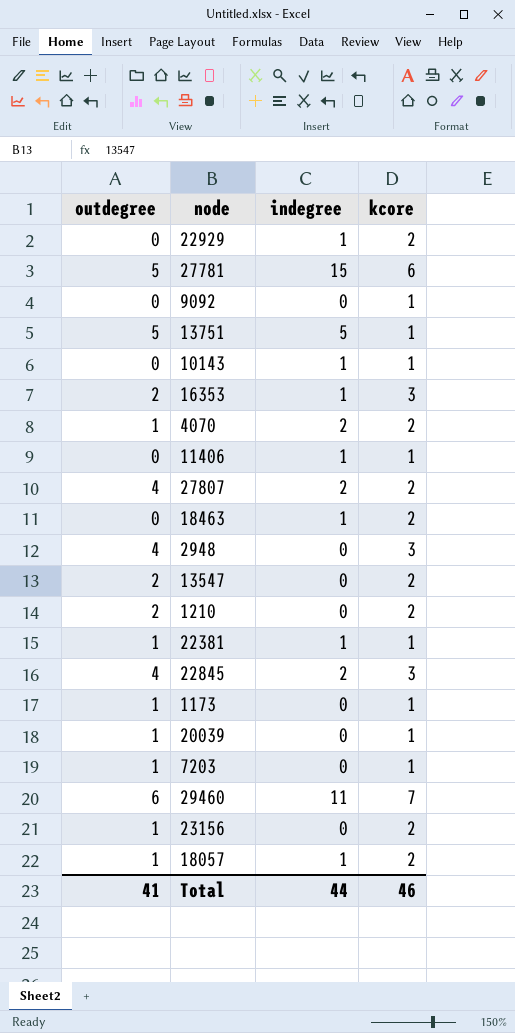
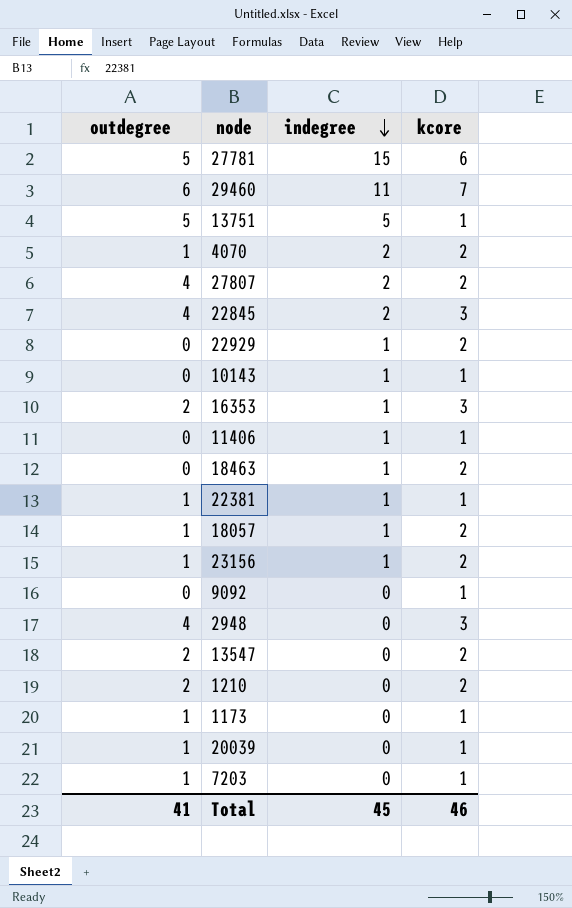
row order: none -> indegree descending
23156 | indegree: 0 -> 1
Total | indegree: 44 -> 45

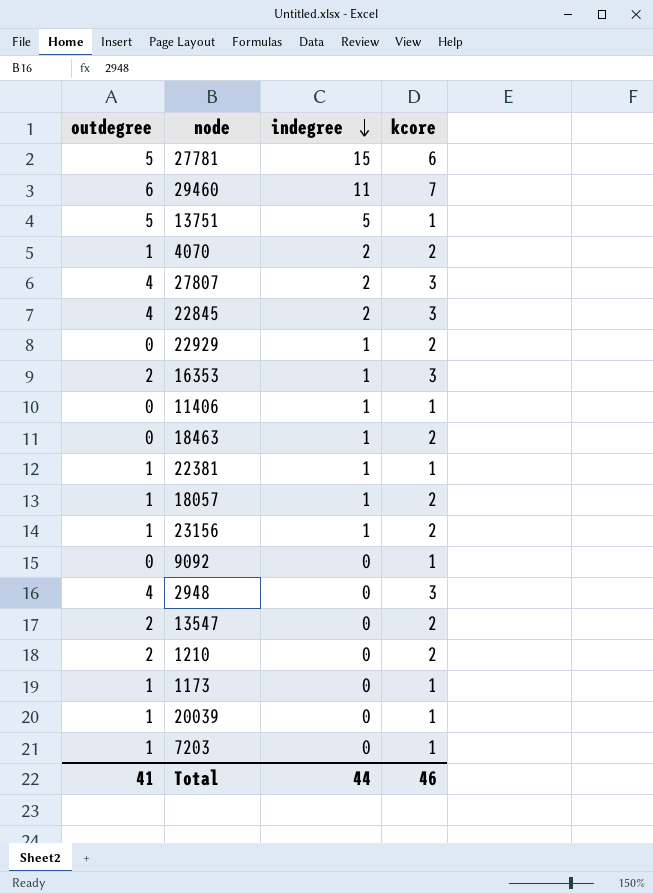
row 10143: 0 | 1 | 1 -> none
27807 | kcore: 2 -> 3
Total | indegree: 45 -> 44

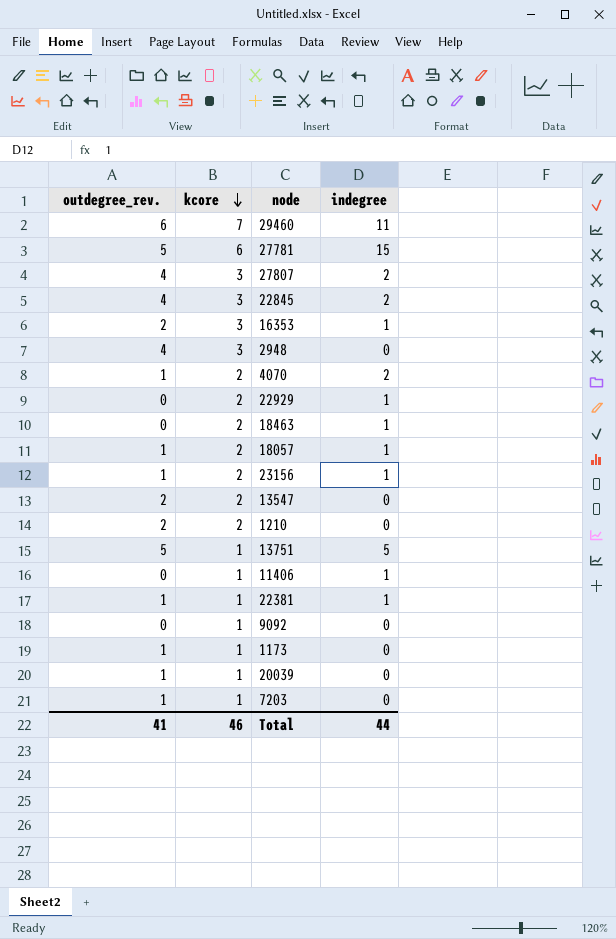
row order: indegree descending -> kcore descending
column name: outdegree -> outdegree_rev.
column kcore | position: 4 -> 2

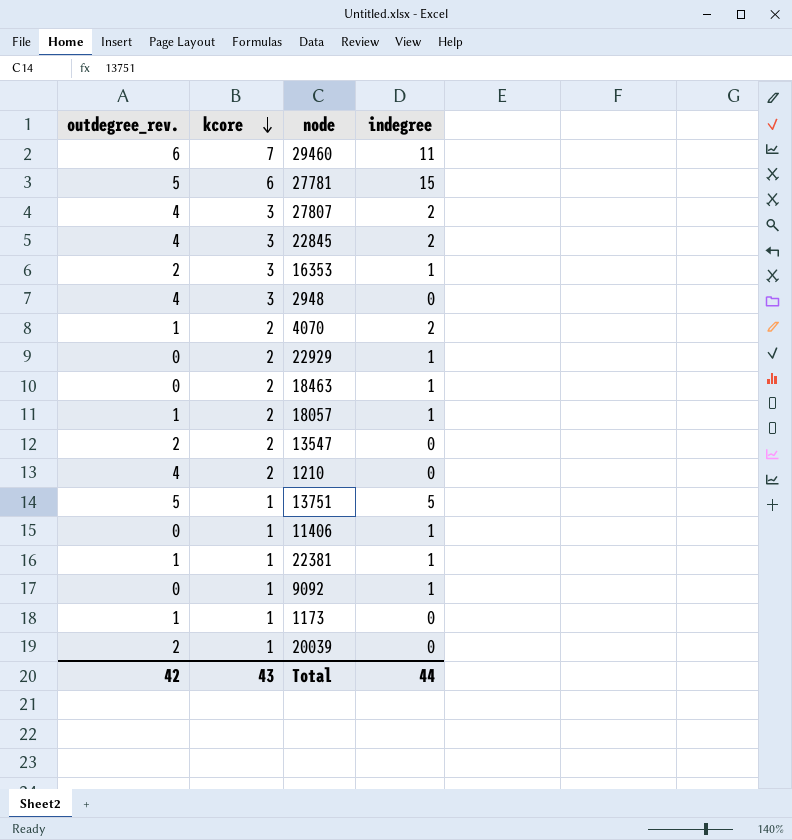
row 23156: 1 | 2 | 1 -> none
row 7203: 1 | 1 | 0 -> none
1210 | outdegree_rev.: 2 -> 4
9092 | indegree: 0 -> 1
20039 | outdegree_rev.: 1 -> 2
Total | outdegree_rev.: 41 -> 42
Total | kcore: 46 -> 43

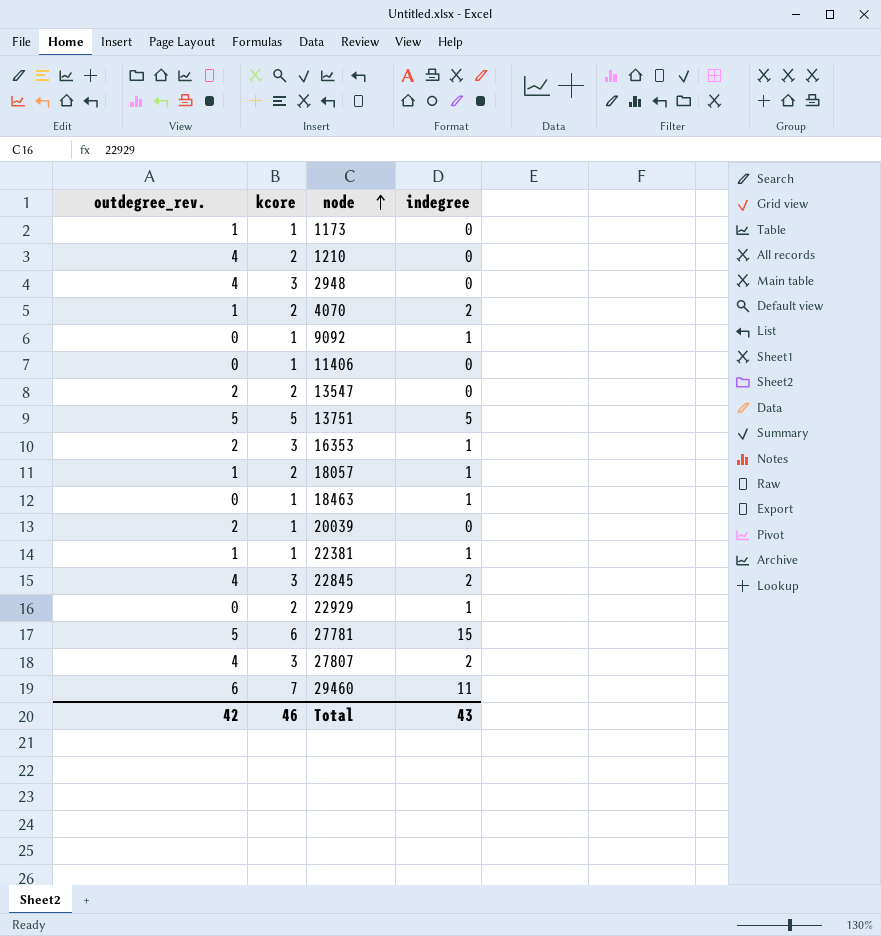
row order: kcore descending -> node ascending
11406 | indegree: 1 -> 0
13751 | kcore: 1 -> 5
18463 | kcore: 2 -> 1
Total | kcore: 43 -> 46
Total | indegree: 44 -> 43

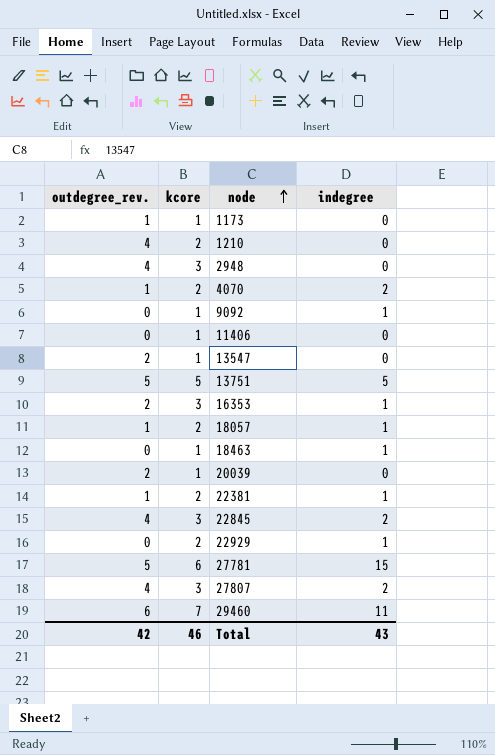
13547 | kcore: 2 -> 1
22381 | kcore: 1 -> 2

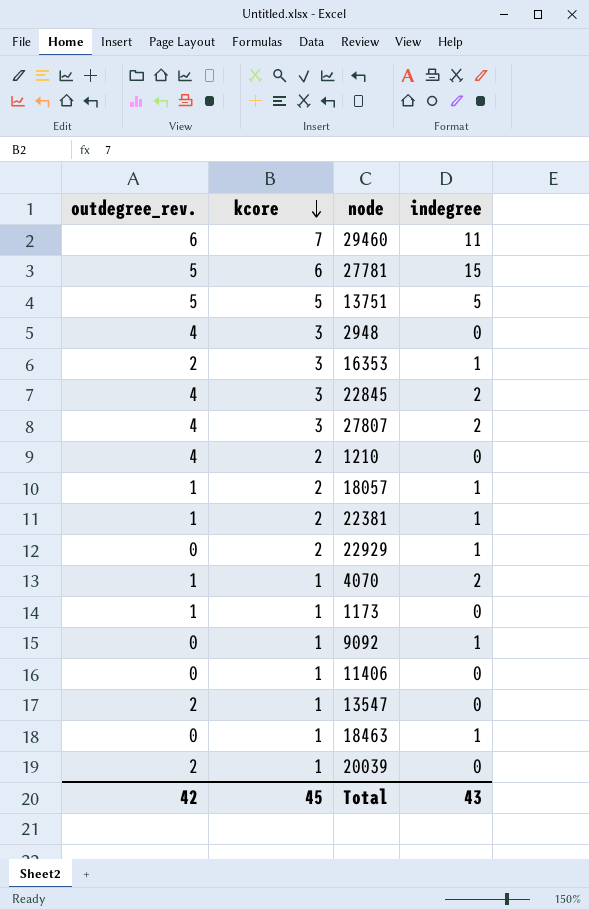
row order: node ascending -> kcore descending
4070 | kcore: 2 -> 1
Total | kcore: 46 -> 45

